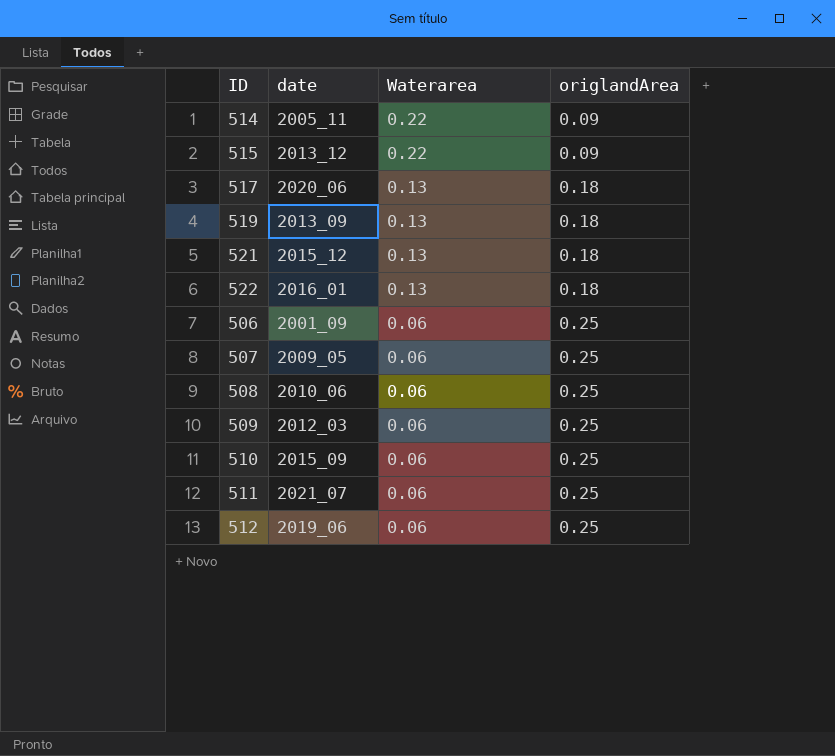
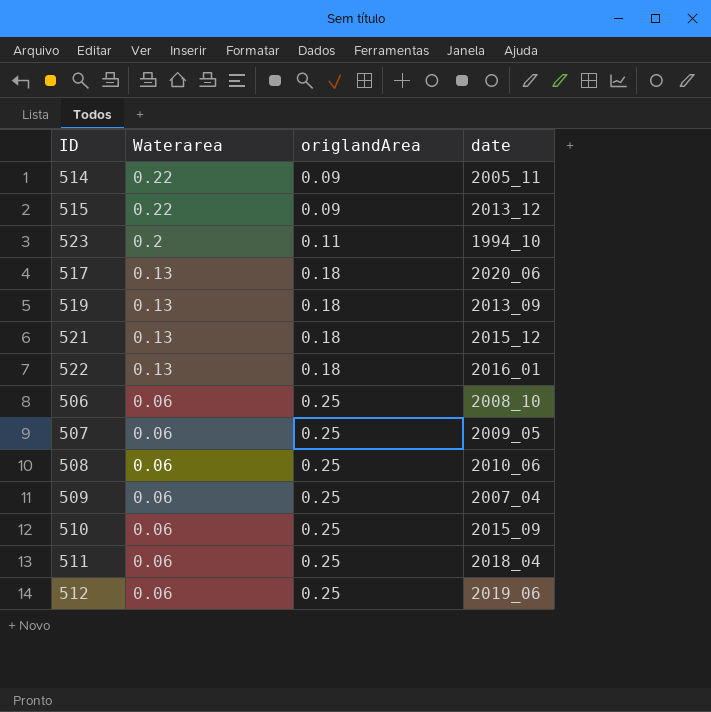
column date | position: 2 -> 4
row 523: none -> 0.2 | 0.11 | 1994_10
506 | date: 2001_09 -> 2008_10
509 | date: 2012_03 -> 2007_04
511 | date: 2021_07 -> 2018_04

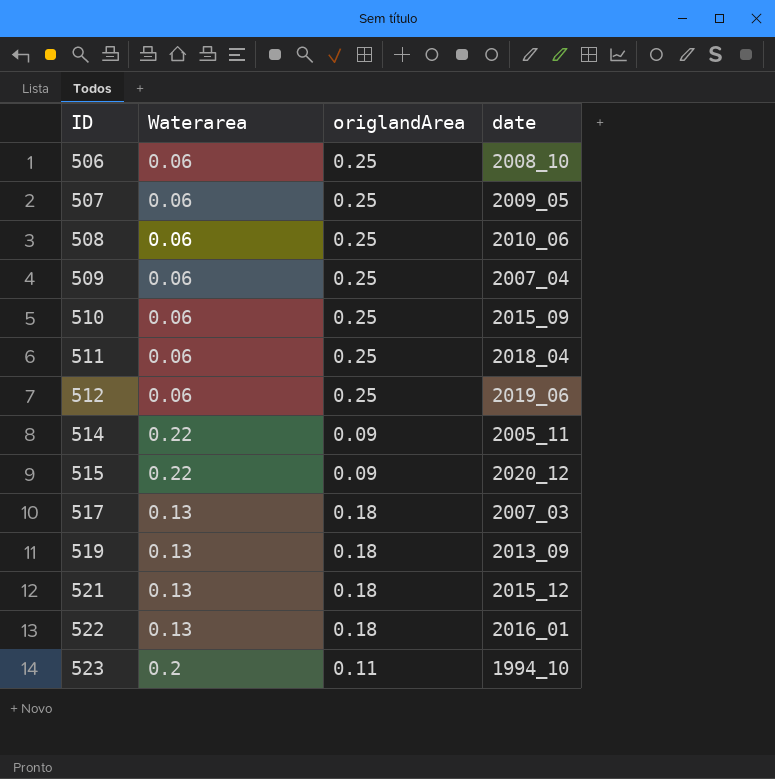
row order: Waterarea descending -> ID ascending
515 | date: 2013_12 -> 2020_12
517 | date: 2020_06 -> 2007_03

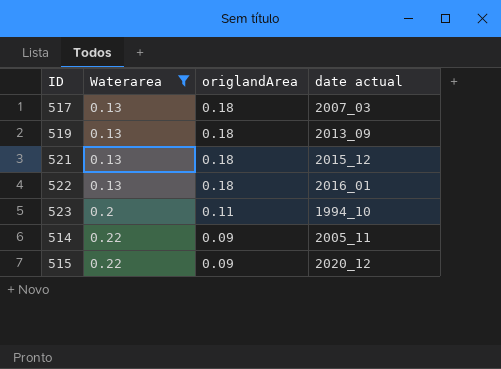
filter: none -> Waterarea != 0.06
row order: ID ascending -> Waterarea ascending
column name: date -> date actual

